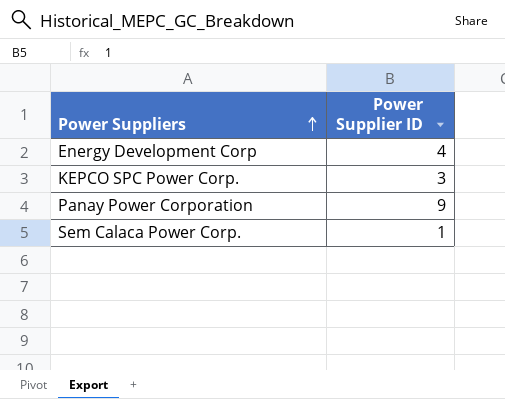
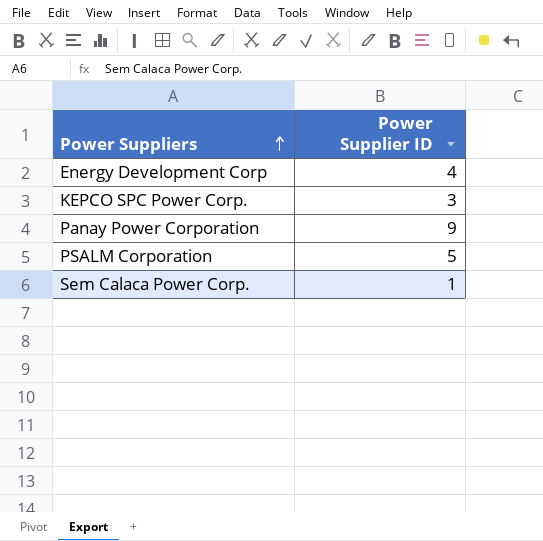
row PSALM Corporation: none -> 5

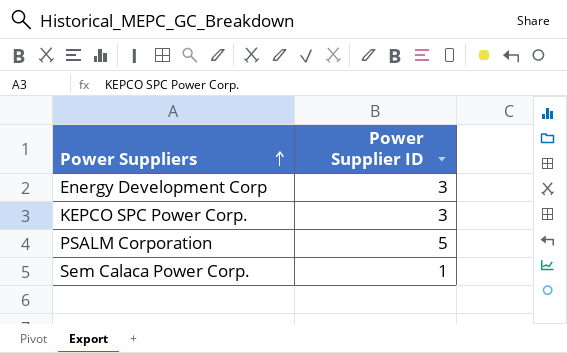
row Panay Power Corporation: 9 -> none
Energy Development Corp | Power Supplier ID: 4 -> 3

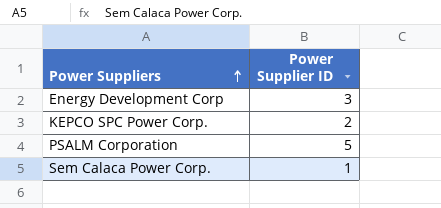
KEPCO SPC Power Corp. | Power Supplier ID: 3 -> 2

